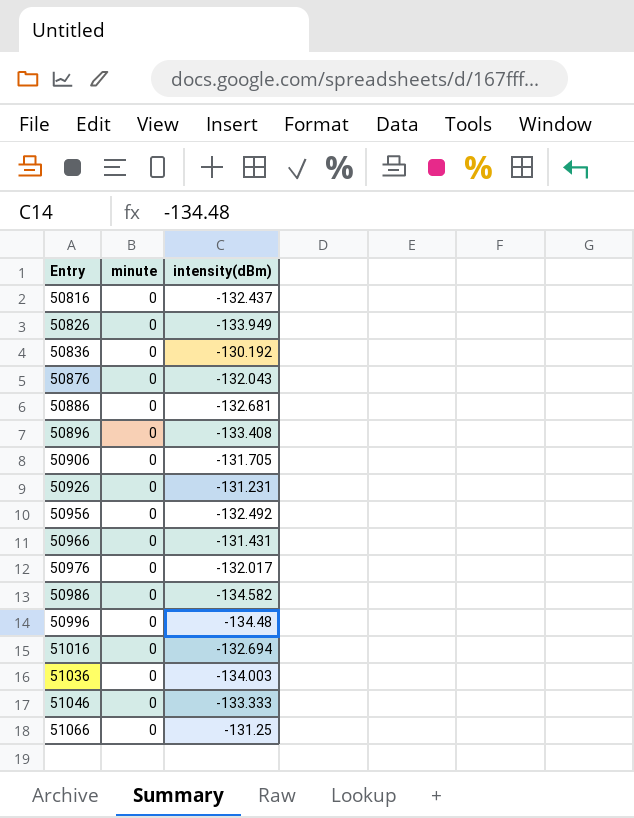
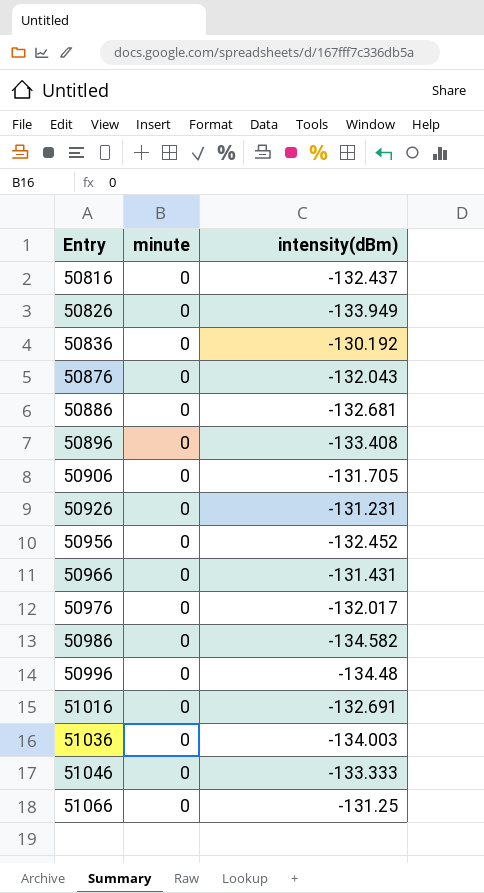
50956 | intensity(dBm): -132.492 -> -132.452
51016 | intensity(dBm): -132.694 -> -132.691

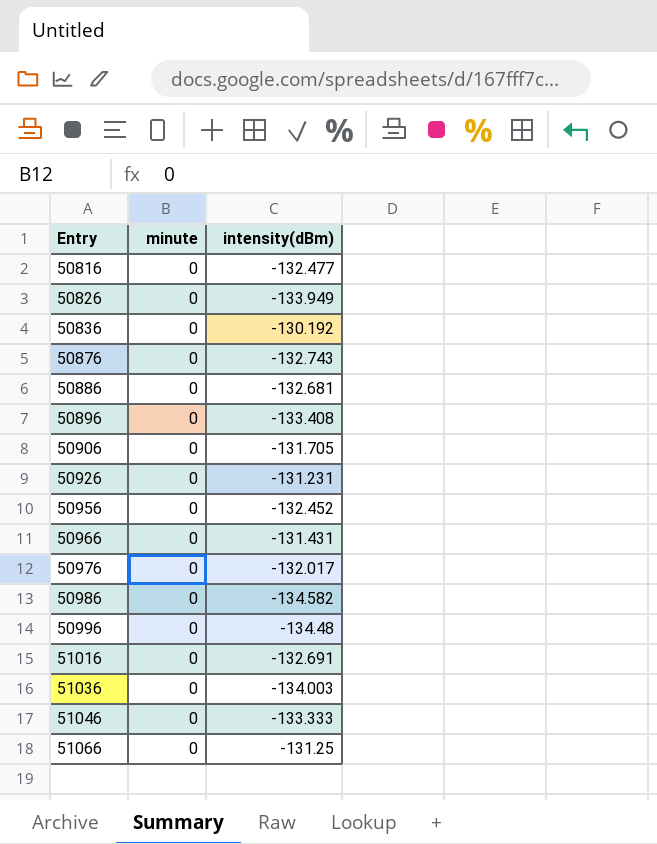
50816 | intensity(dBm): -132.437 -> -132.477
50876 | intensity(dBm): -132.043 -> -132.743

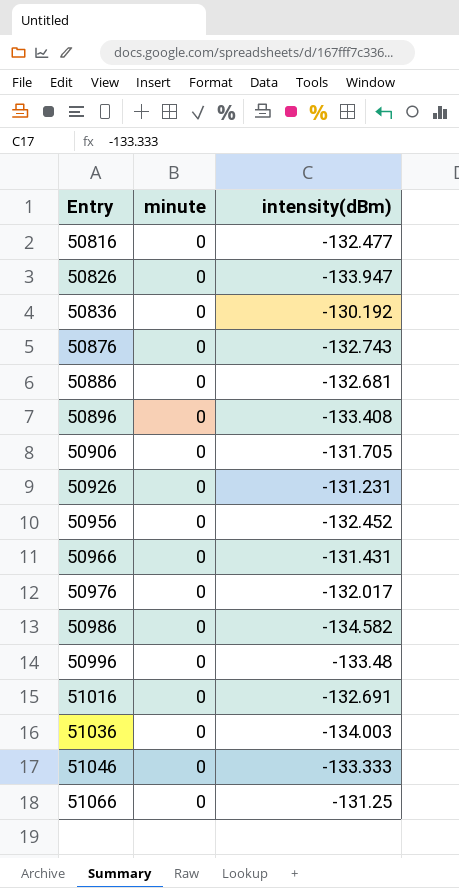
50826 | intensity(dBm): -133.949 -> -133.947
50996 | intensity(dBm): -134.48 -> -133.48

